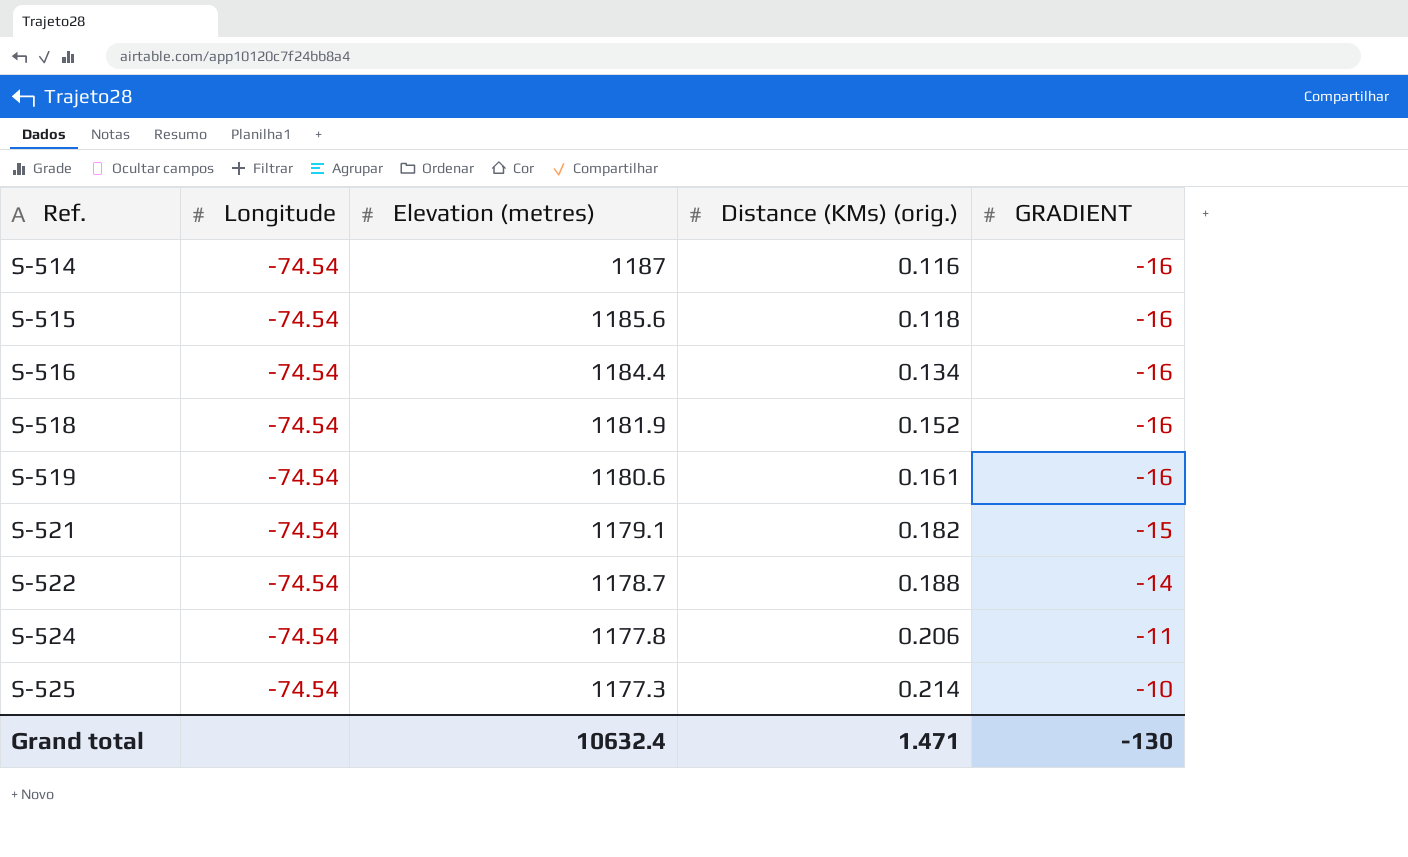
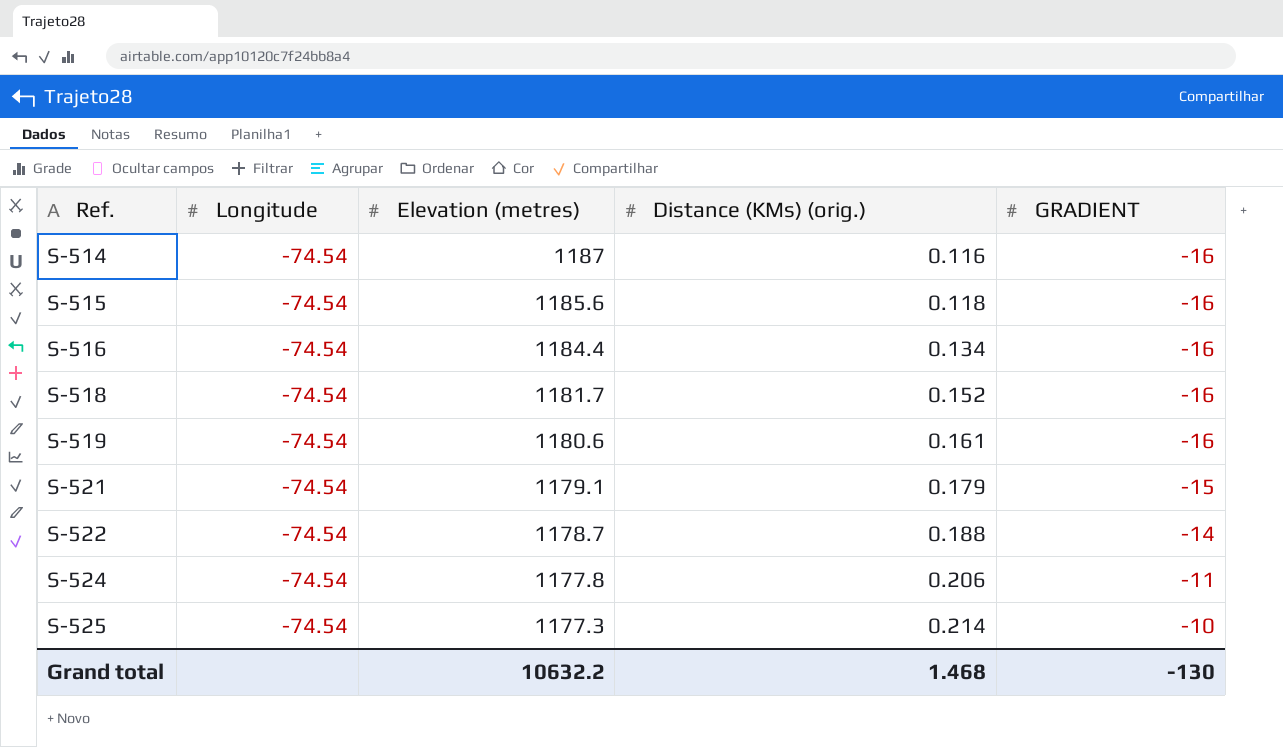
S-518 | Elevation (metres): 1181.9 -> 1181.7
S-521 | Distance (KMs) (orig.): 0.182 -> 0.179
Grand total | Elevation (metres): 10632.4 -> 10632.2
Grand total | Distance (KMs) (orig.): 1.471 -> 1.468

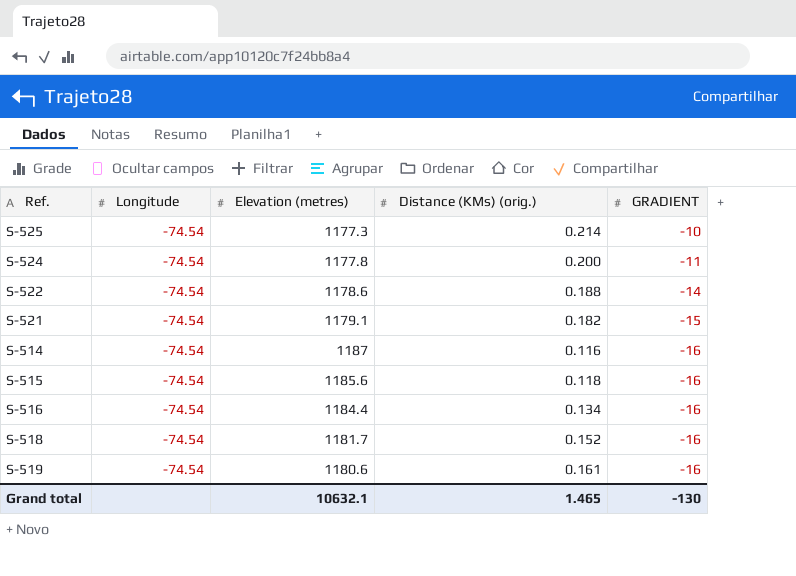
row order: Ref. ascending -> GRADIENT descending
S-524 | Distance (KMs) (orig.): 0.206 -> 0.200
S-522 | Elevation (metres): 1178.7 -> 1178.6
S-521 | Distance (KMs) (orig.): 0.179 -> 0.182
Grand total | Elevation (metres): 10632.2 -> 10632.1
Grand total | Distance (KMs) (orig.): 1.468 -> 1.465

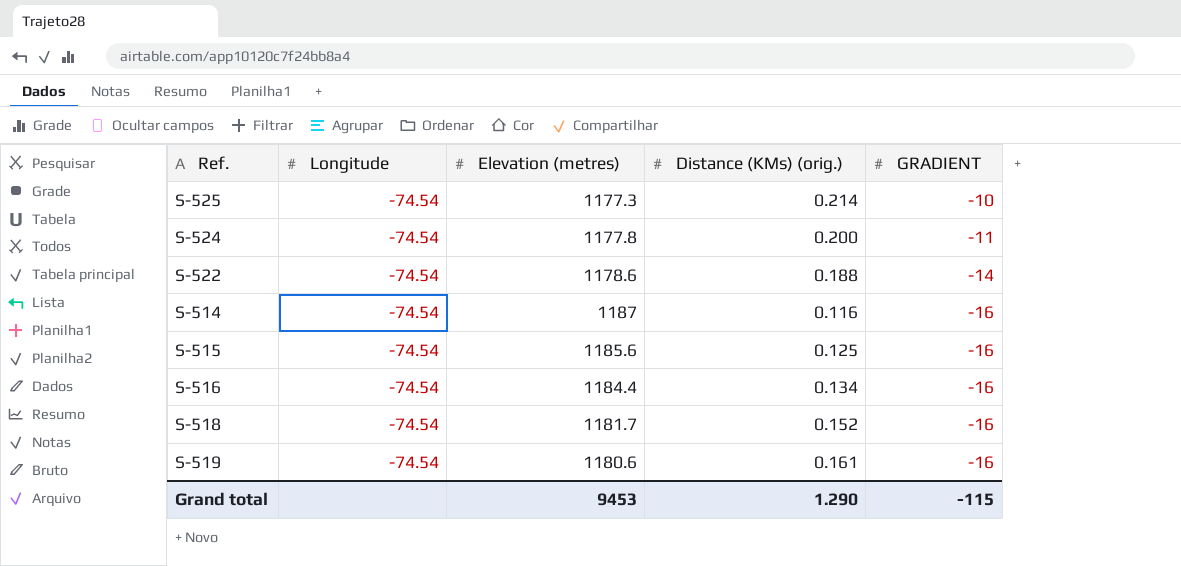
row S-521: -74.54 | 1179.1 | 0.182 | -15 -> none
S-515 | Distance (KMs) (orig.): 0.118 -> 0.125
Grand total | Elevation (metres): 10632.1 -> 9453
Grand total | Distance (KMs) (orig.): 1.465 -> 1.290
Grand total | GRADIENT: -130 -> -115

